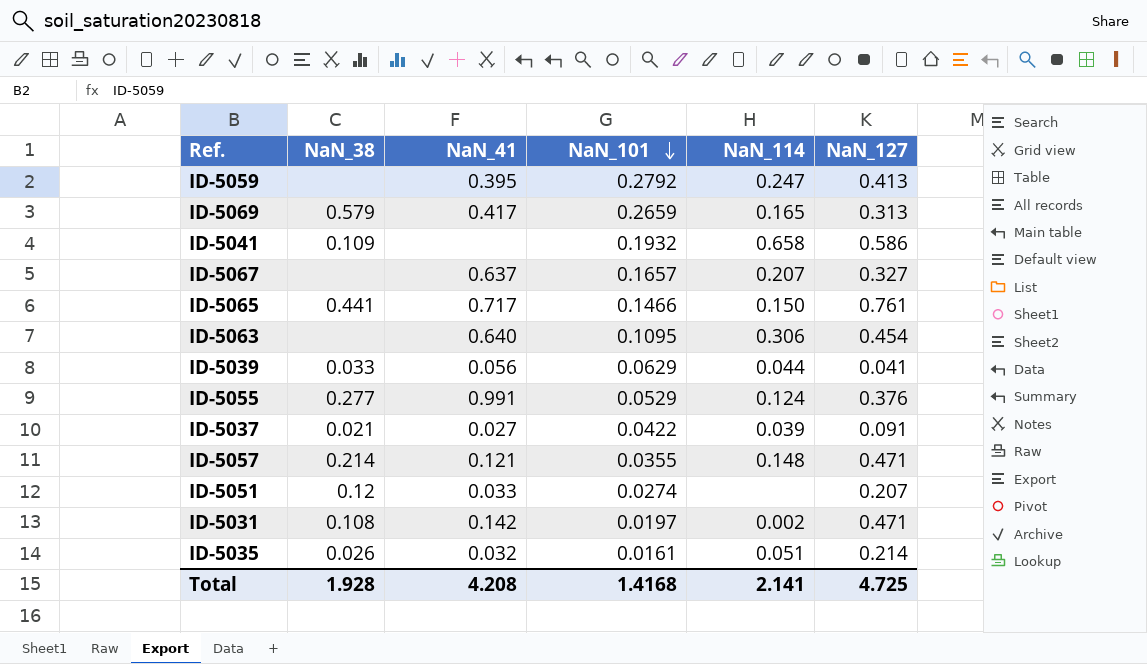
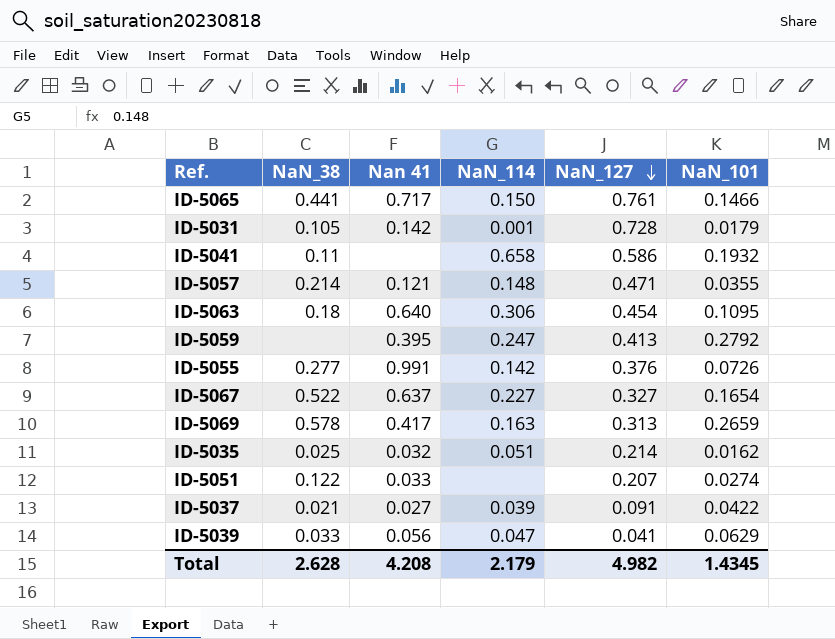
row order: NaN_101 descending -> NaN_127 descending
column name: NaN_41 -> Nan 41
column NaN_101 | position: 4 -> 6
ID-5031 | NaN_38: 0.108 -> 0.105
ID-5031 | NaN_114: 0.002 -> 0.001
ID-5031 | NaN_127: 0.471 -> 0.728
ID-5031 | NaN_101: 0.0197 -> 0.0179
ID-5041 | NaN_38: 0.109 -> 0.11
ID-5063 | NaN_38: none -> 0.18
ID-5055 | NaN_114: 0.124 -> 0.142
ID-5055 | NaN_101: 0.0529 -> 0.0726
ID-5067 | NaN_38: none -> 0.522
ID-5067 | NaN_114: 0.207 -> 0.227
ID-5067 | NaN_101: 0.1657 -> 0.1654
ID-5069 | NaN_38: 0.579 -> 0.578
ID-5069 | NaN_114: 0.165 -> 0.163
ID-5035 | NaN_38: 0.026 -> 0.025
ID-5035 | NaN_101: 0.0161 -> 0.0162
ID-5051 | NaN_38: 0.12 -> 0.122
ID-5039 | NaN_114: 0.044 -> 0.047
Total | NaN_38: 1.928 -> 2.628
Total | NaN_114: 2.141 -> 2.179
Total | NaN_127: 4.725 -> 4.982
Total | NaN_101: 1.4168 -> 1.4345

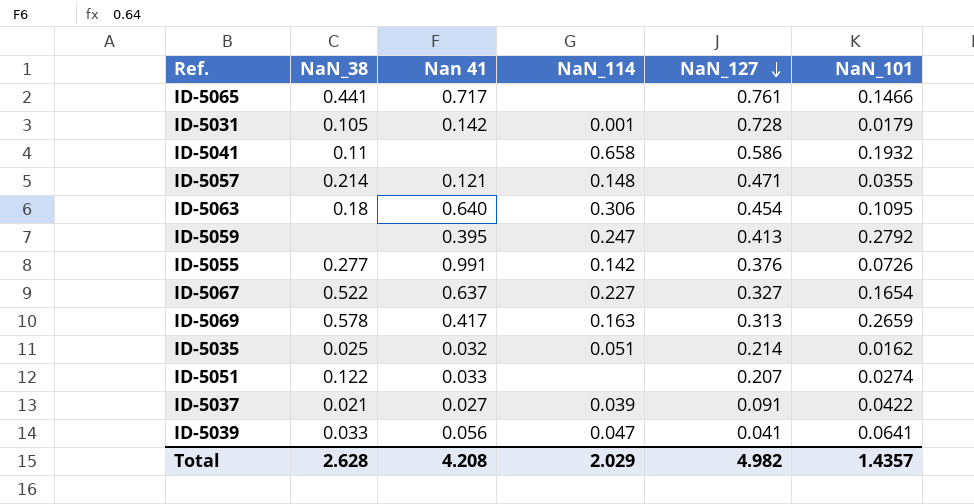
ID-5065 | NaN_114: 0.150 -> none
ID-5039 | NaN_101: 0.0629 -> 0.0641
Total | NaN_114: 2.179 -> 2.029
Total | NaN_101: 1.4345 -> 1.4357

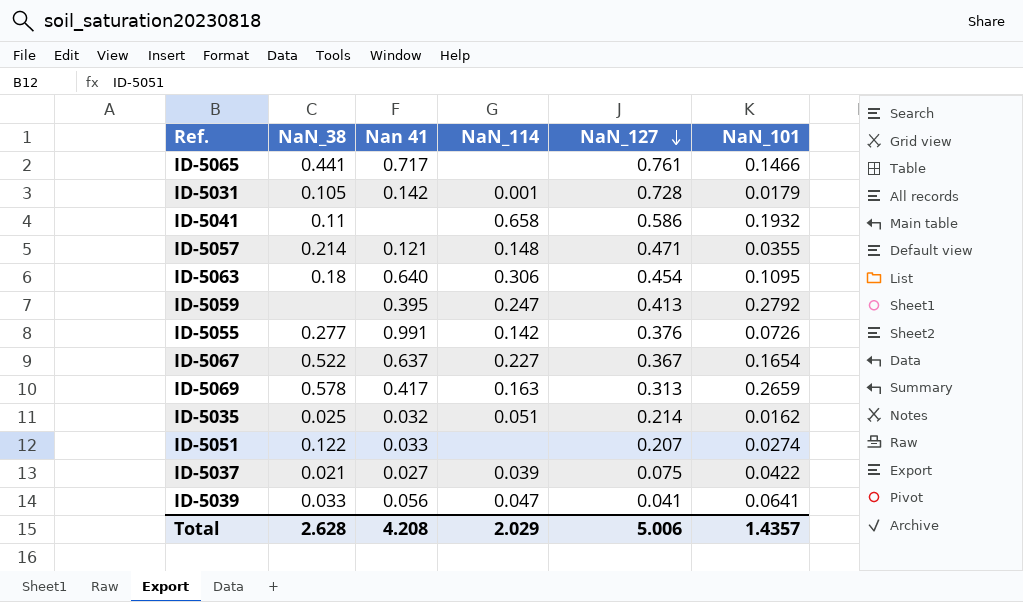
ID-5067 | NaN_127: 0.327 -> 0.367
ID-5037 | NaN_127: 0.091 -> 0.075
Total | NaN_127: 4.982 -> 5.006

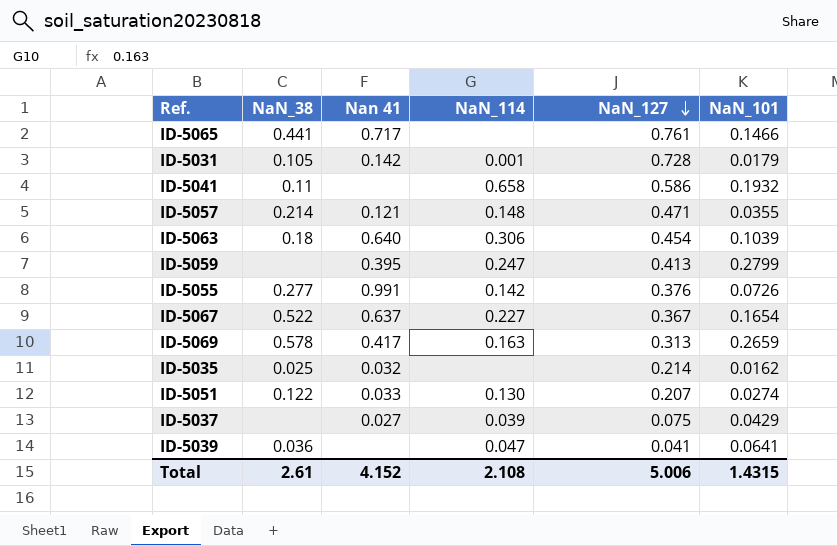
ID-5063 | NaN_101: 0.1095 -> 0.1039
ID-5059 | NaN_101: 0.2792 -> 0.2799
ID-5035 | NaN_114: 0.051 -> none
ID-5051 | NaN_114: none -> 0.130
ID-5037 | NaN_38: 0.021 -> none
ID-5037 | NaN_101: 0.0422 -> 0.0429
ID-5039 | NaN_38: 0.033 -> 0.036
ID-5039 | Nan 41: 0.056 -> none
Total | NaN_38: 2.628 -> 2.61
Total | Nan 41: 4.208 -> 4.152
Total | NaN_114: 2.029 -> 2.108
Total | NaN_101: 1.4357 -> 1.4315

